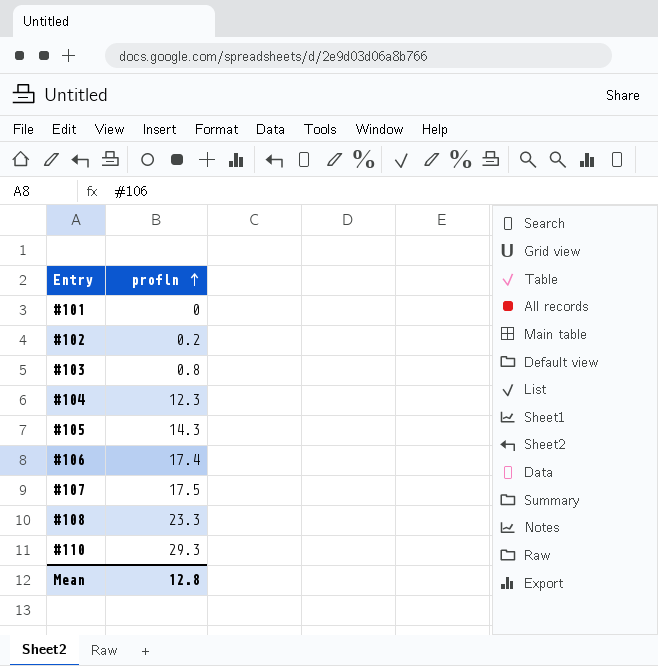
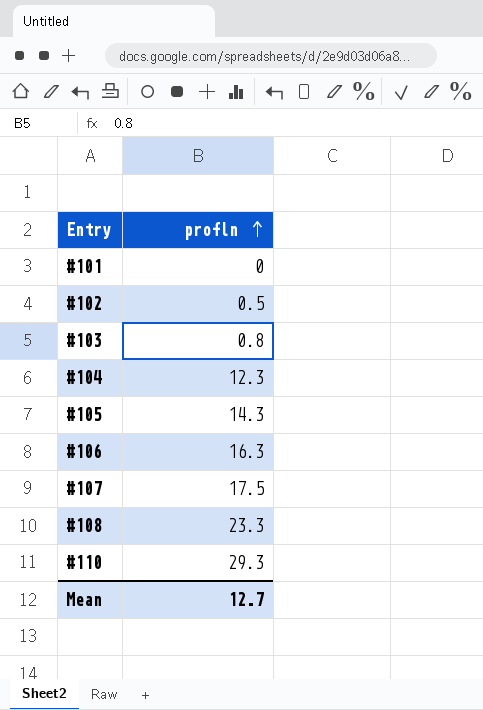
#102 | profln: 0.2 -> 0.5
#106 | profln: 17.4 -> 16.3
Mean | profln: 12.8 -> 12.7

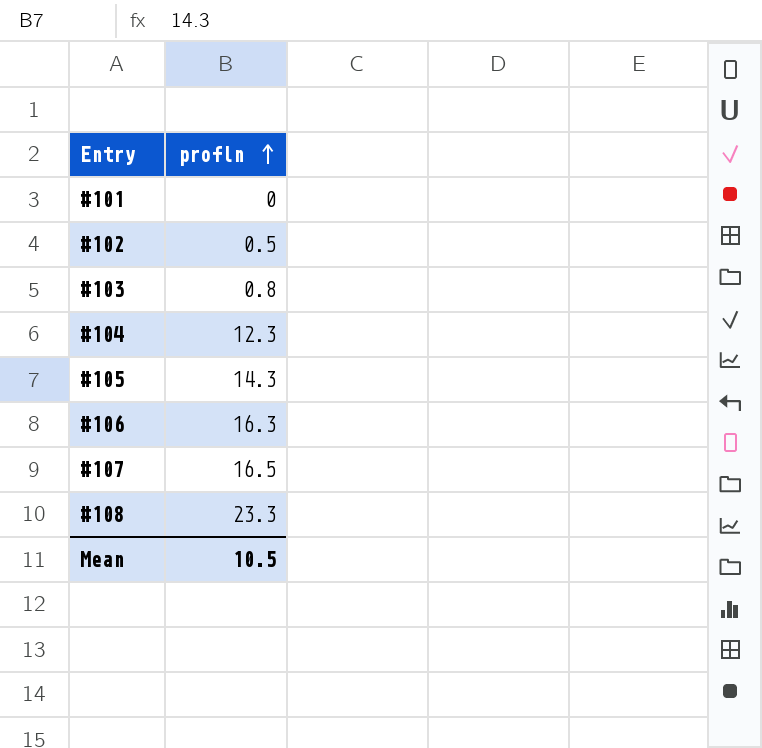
row #110: 29.3 -> none
#107 | profln: 17.5 -> 16.5
Mean | profln: 12.7 -> 10.5

